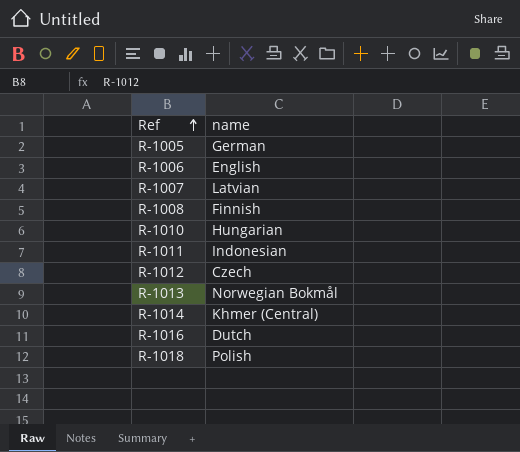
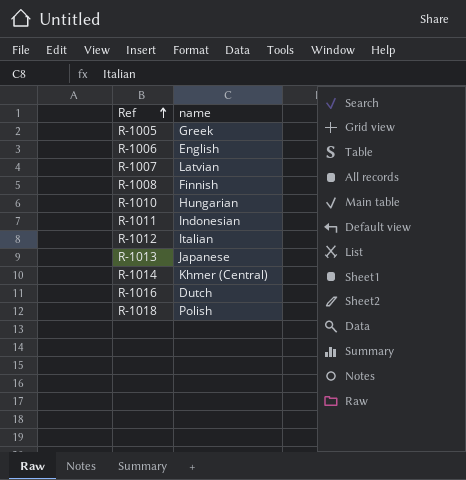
R-1005 | name: German -> Greek
R-1012 | name: Czech -> Italian
R-1013 | name: Norwegian Bokmål -> Japanese

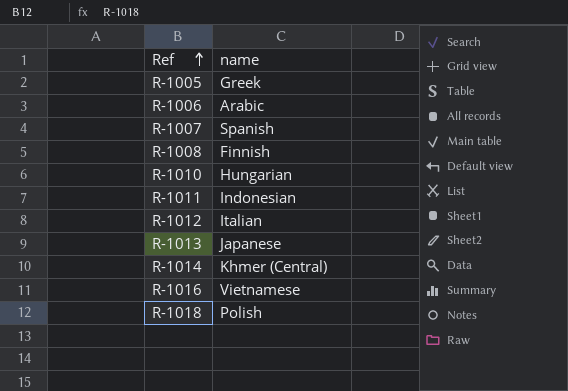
R-1006 | name: English -> Arabic
R-1007 | name: Latvian -> Spanish
R-1016 | name: Dutch -> Vietnamese

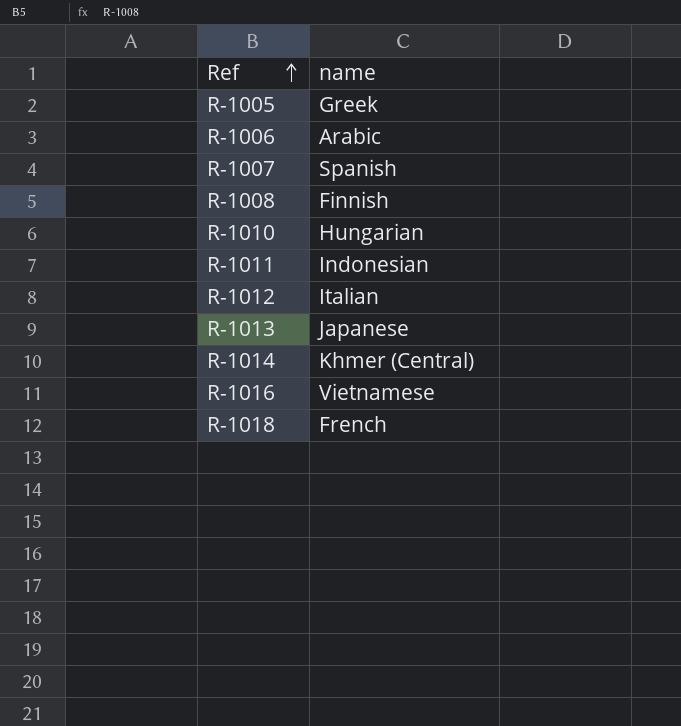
R-1018 | name: Polish -> French

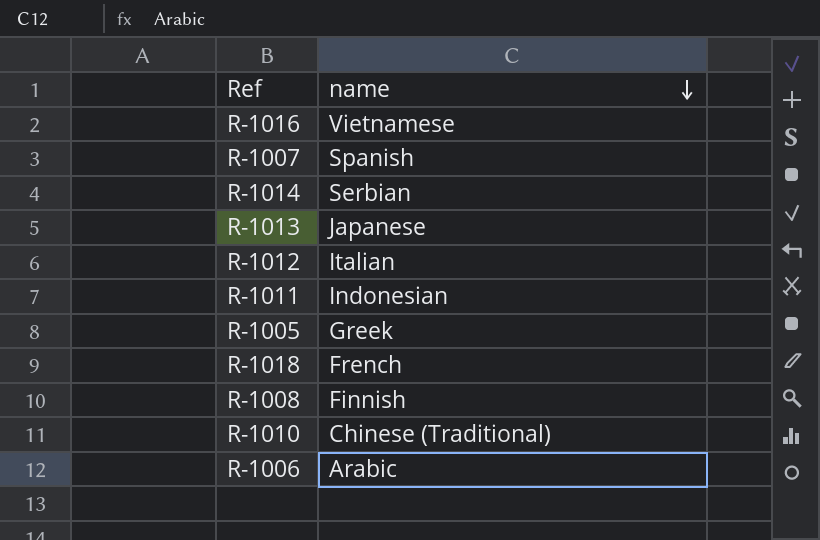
row order: Ref ascending -> name descending
R-1014 | name: Khmer (Central) -> Serbian
R-1010 | name: Hungarian -> Chinese (Traditional)

